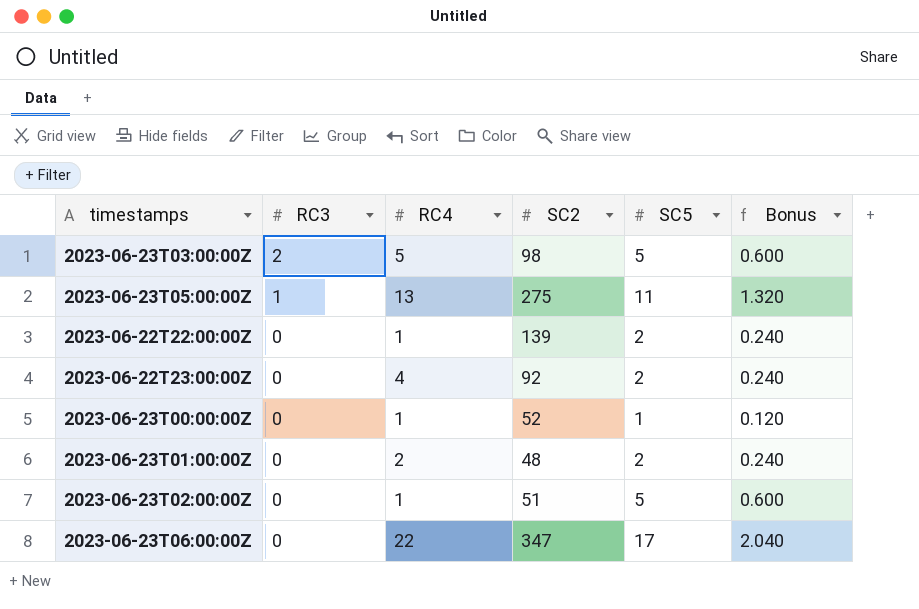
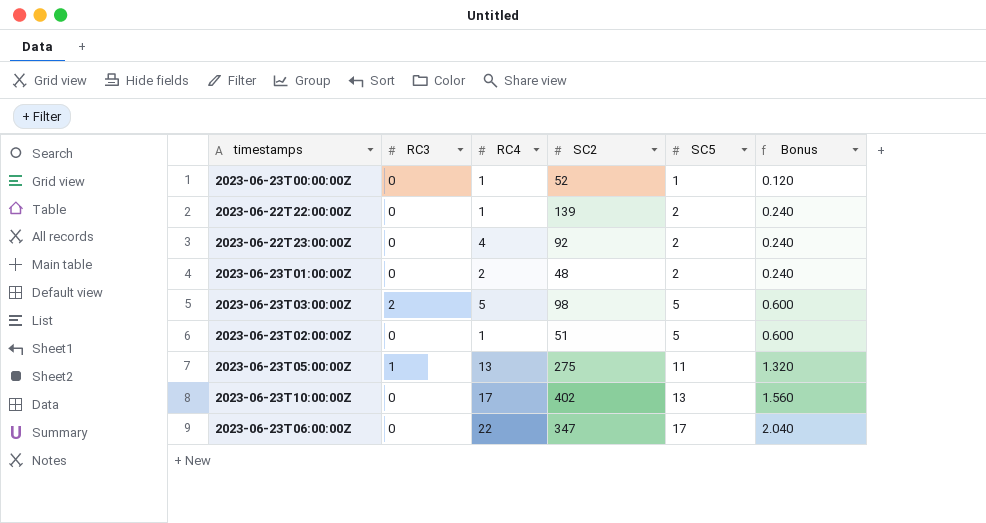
row order: RC3 descending -> SC5 ascending
row 2023-06-23T10:00:00Z: none -> 0 | 17 | 402 | 13 | 1.560

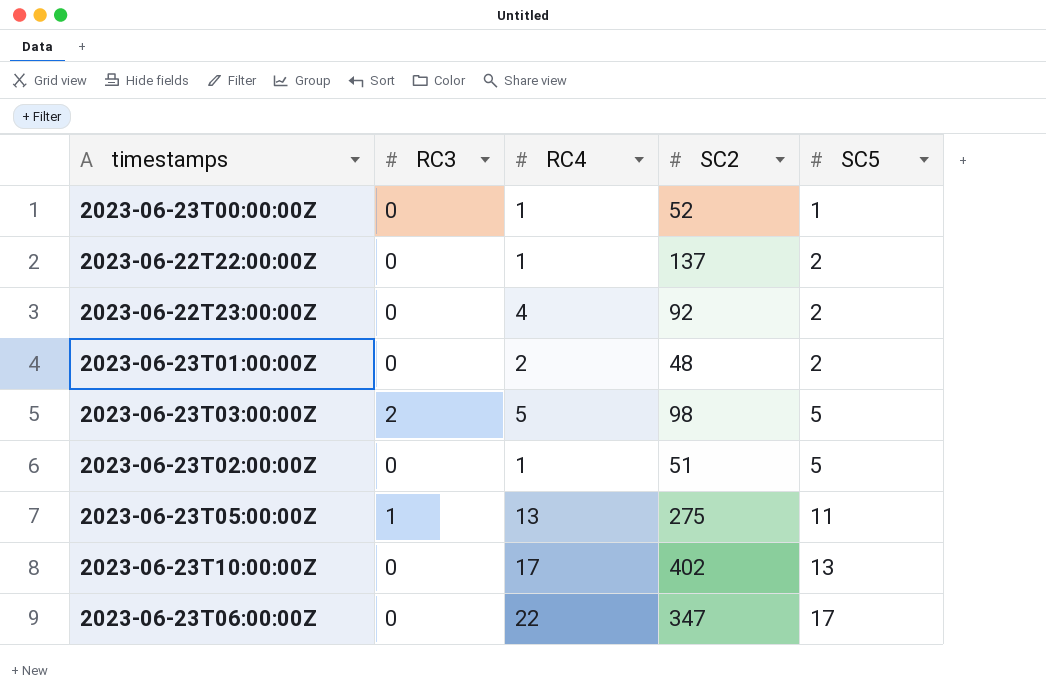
column Bonus | formula: [SC5] * 0.12 -> none
2023-06-22T22:00:00Z | SC2: 139 -> 137

